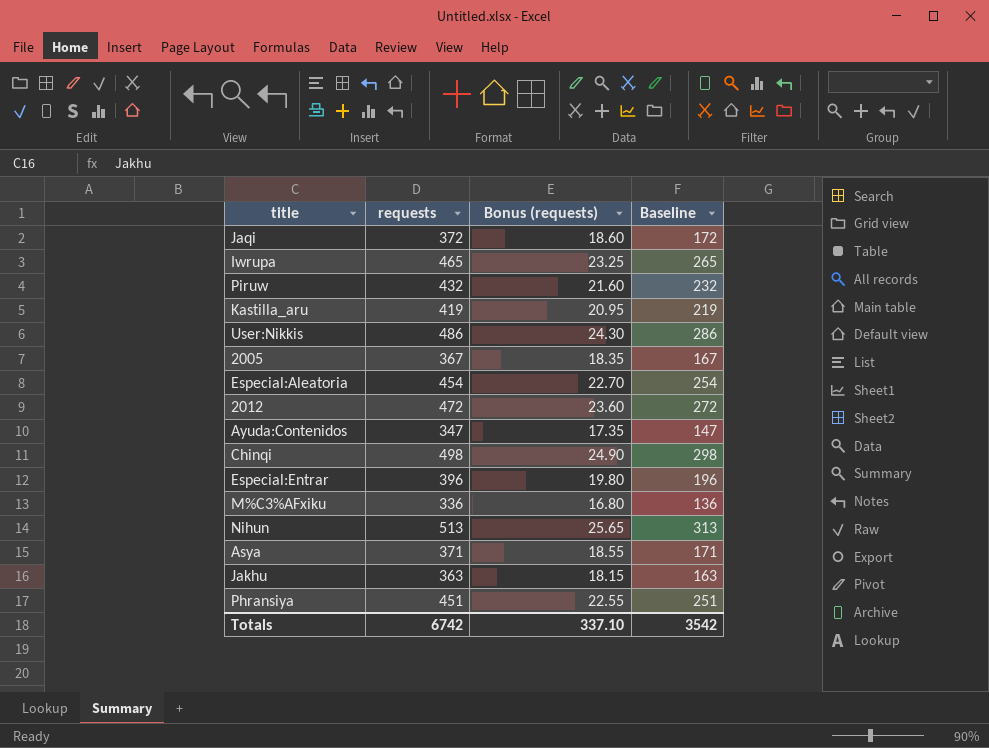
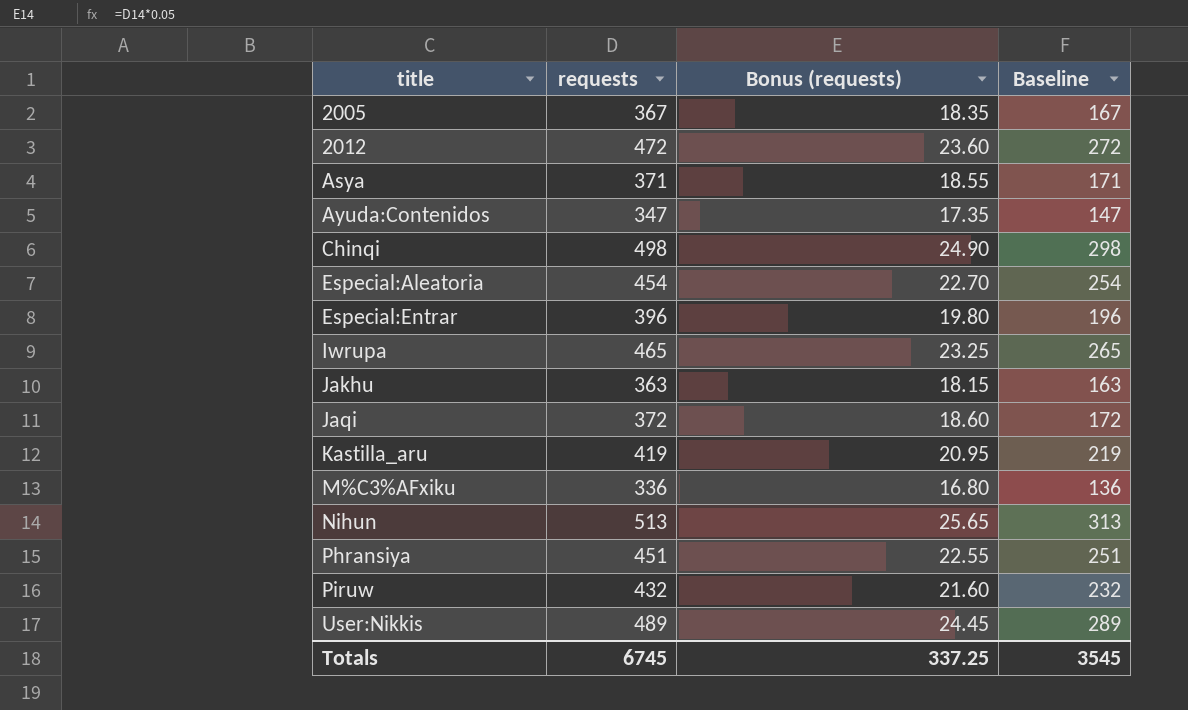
row order: none -> title ascending
User:Nikkis | requests: 486 -> 489
User:Nikkis | Bonus (requests): 24.30 -> 24.45
User:Nikkis | Baseline: 286 -> 289
Totals | requests: 6742 -> 6745
Totals | Bonus (requests): 337.10 -> 337.25
Totals | Baseline: 3542 -> 3545

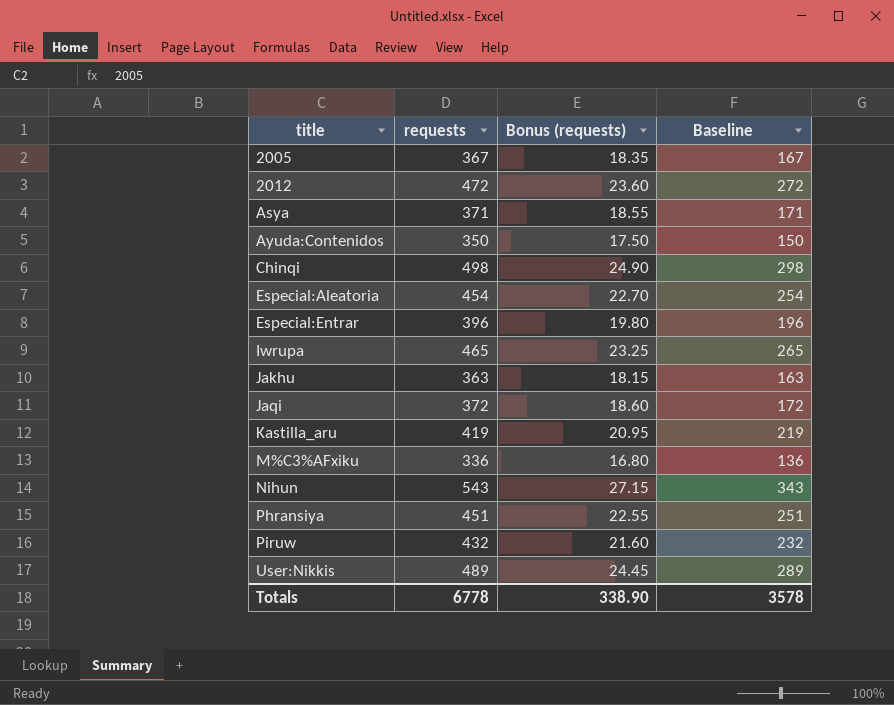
Ayuda:Contenidos | requests: 347 -> 350
Ayuda:Contenidos | Bonus (requests): 17.35 -> 17.50
Ayuda:Contenidos | Baseline: 147 -> 150
Nihun | requests: 513 -> 543
Nihun | Bonus (requests): 25.65 -> 27.15
Nihun | Baseline: 313 -> 343
Totals | requests: 6745 -> 6778
Totals | Bonus (requests): 337.25 -> 338.90
Totals | Baseline: 3545 -> 3578

